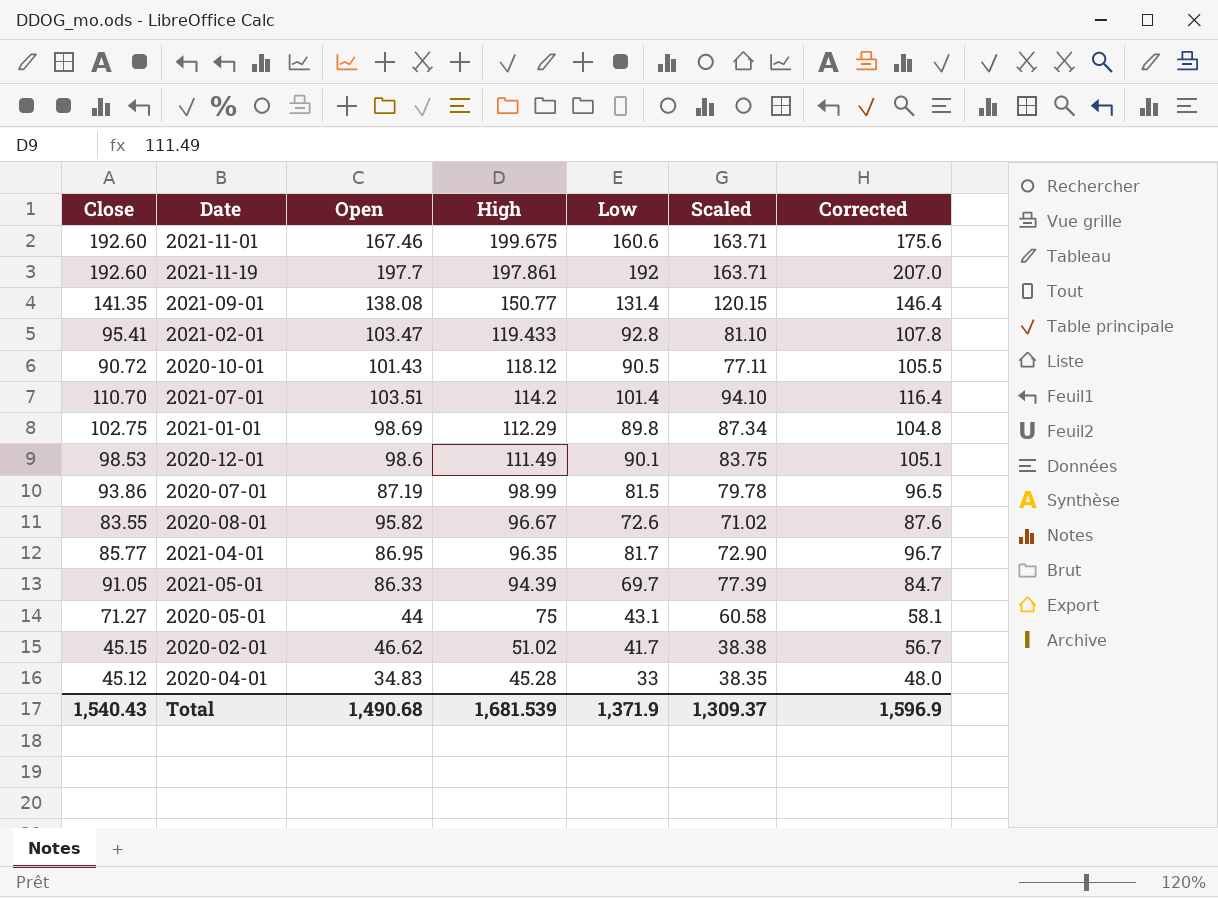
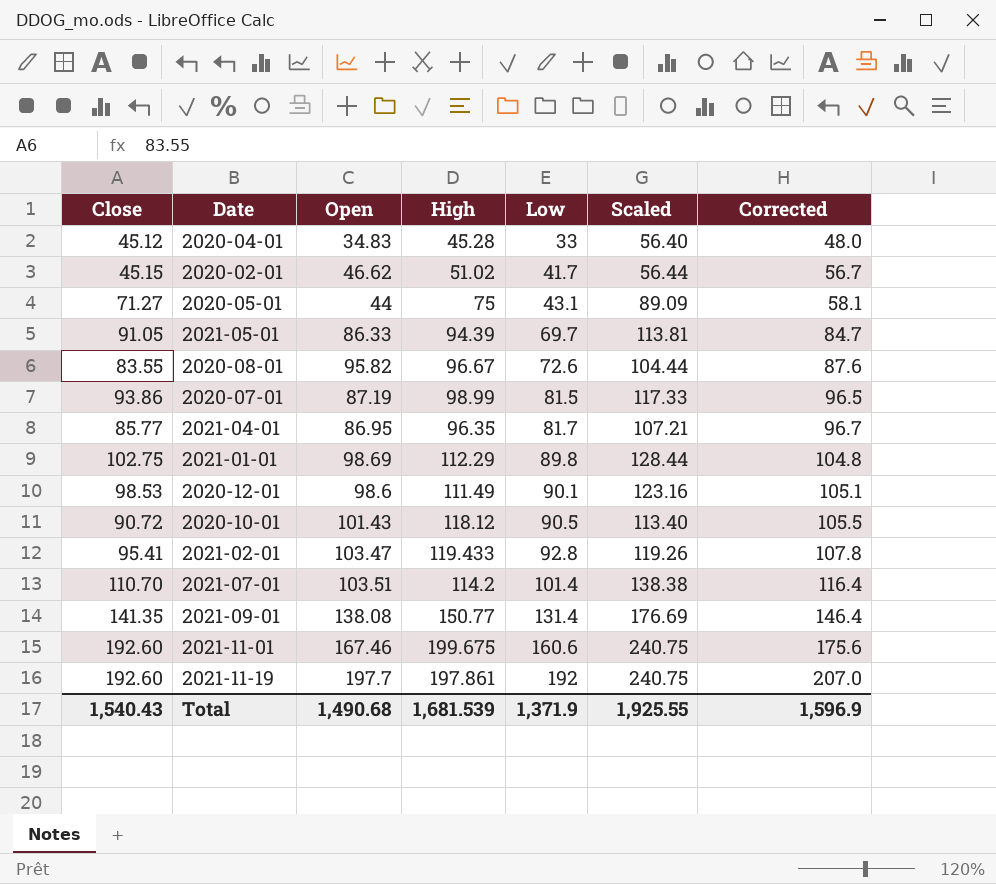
row order: High descending -> Low ascending
column Scaled | formula: [Close] * 0.85 -> [Close] * 1.25
Total | Scaled: 1,309.37 -> 1,925.55

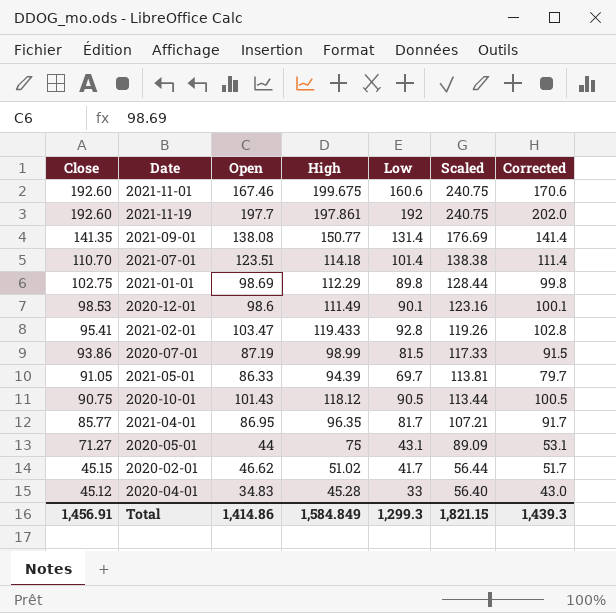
row order: Low ascending -> Close descending
column Corrected | formula: [Low] + 15 -> [Low] + 10
row 2020-08-01: 83.55 | 95.82 | 96.67 | 72.6 | 104.44 | 87.6 -> none
2021-07-01 | Open: 103.51 -> 123.51
2021-07-01 | High: 114.2 -> 114.18
2020-10-01 | Close: 90.72 -> 90.75
2020-10-01 | Scaled: 113.40 -> 113.44
Total | Close: 1,540.43 -> 1,456.91
Total | Open: 1,490.68 -> 1,414.86
Total | High: 1,681.539 -> 1,584.849
Total | Low: 1,371.9 -> 1,299.3
Total | Scaled: 1,925.55 -> 1,821.15
Total | Corrected: 1,596.9 -> 1,439.3

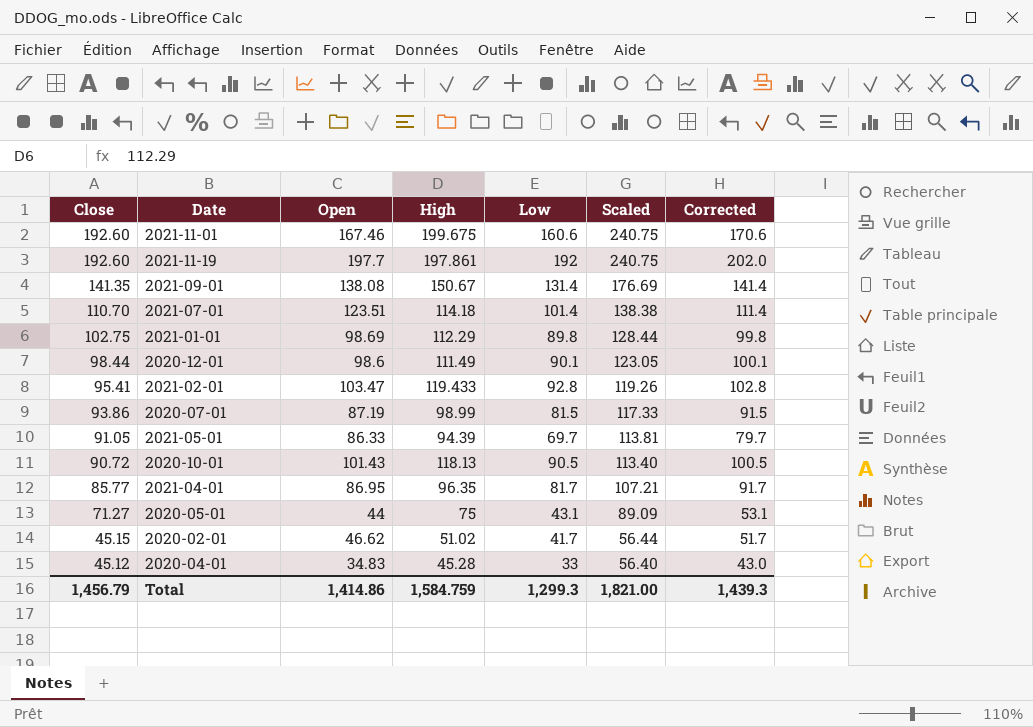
2021-09-01 | High: 150.77 -> 150.67
2020-12-01 | Close: 98.53 -> 98.44
2020-12-01 | Scaled: 123.16 -> 123.05
2020-10-01 | Close: 90.75 -> 90.72
2020-10-01 | High: 118.12 -> 118.13
2020-10-01 | Scaled: 113.44 -> 113.40
Total | Close: 1,456.91 -> 1,456.79
Total | High: 1,584.849 -> 1,584.759
Total | Scaled: 1,821.15 -> 1,821.00

